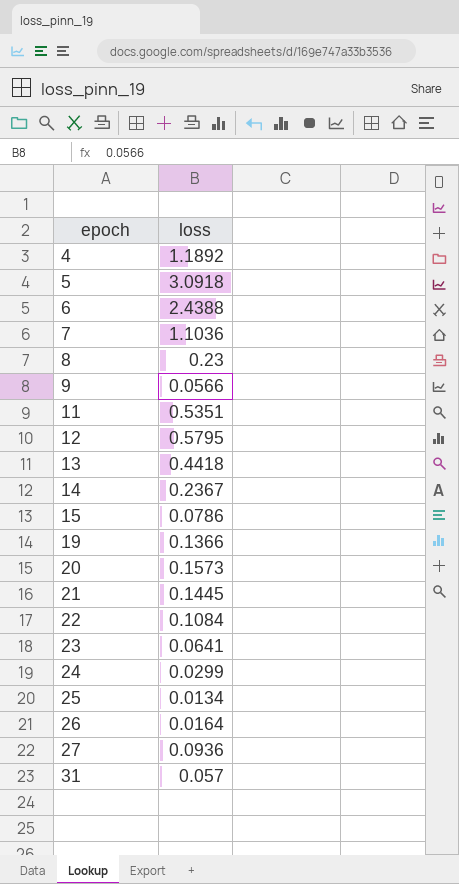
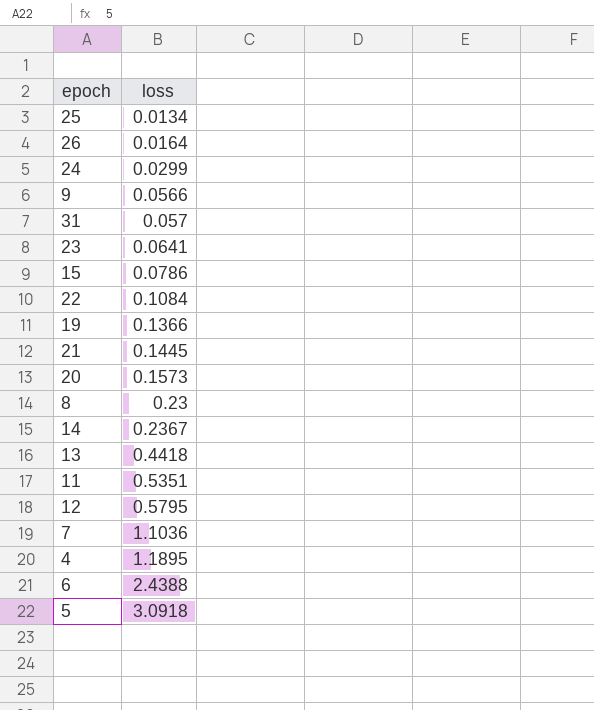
row order: epoch ascending -> loss ascending
row 27: 0.0936 -> none
4 | loss: 1.1892 -> 1.1895

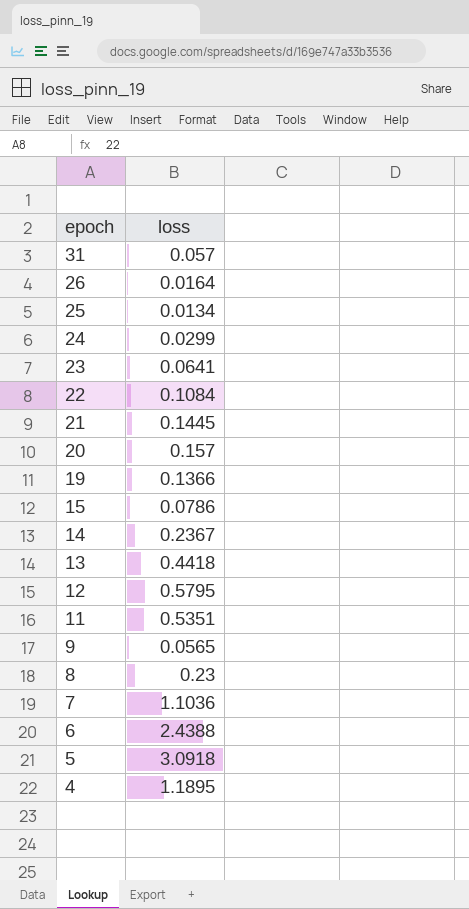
row order: loss ascending -> epoch descending
20 | loss: 0.1573 -> 0.157
9 | loss: 0.0566 -> 0.0565

